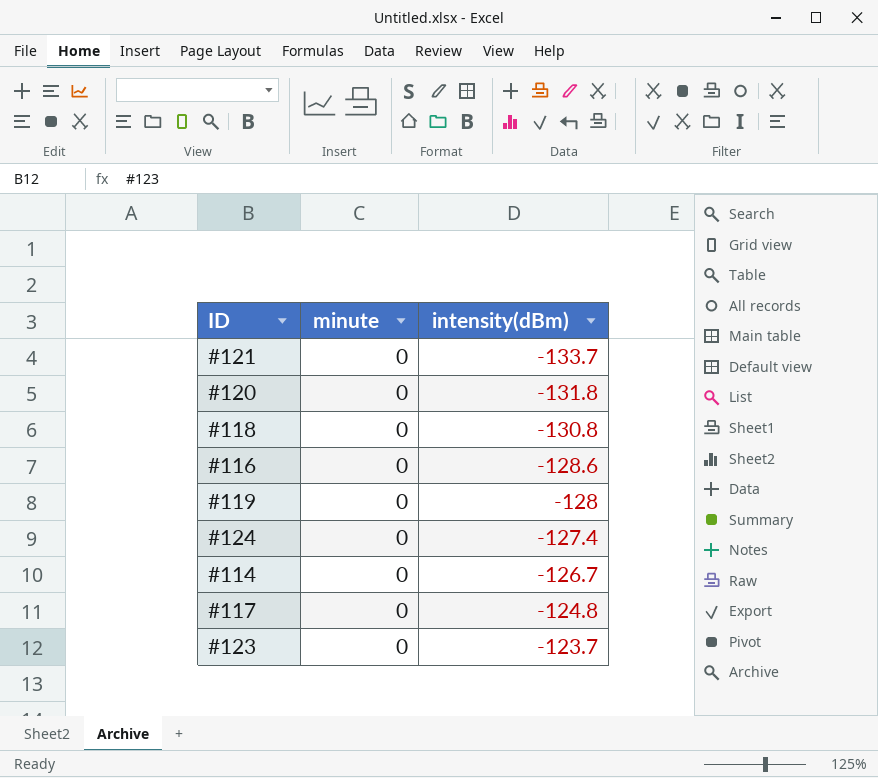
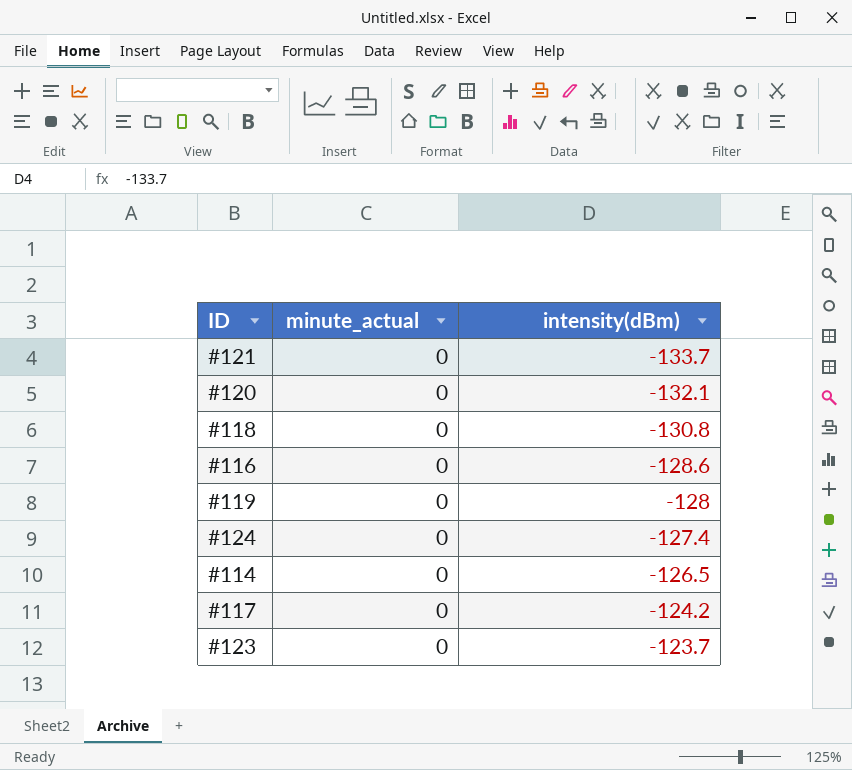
column name: minute -> minute_actual
#120 | intensity(dBm): -131.8 -> -132.1
#114 | intensity(dBm): -126.7 -> -126.5
#117 | intensity(dBm): -124.8 -> -124.2

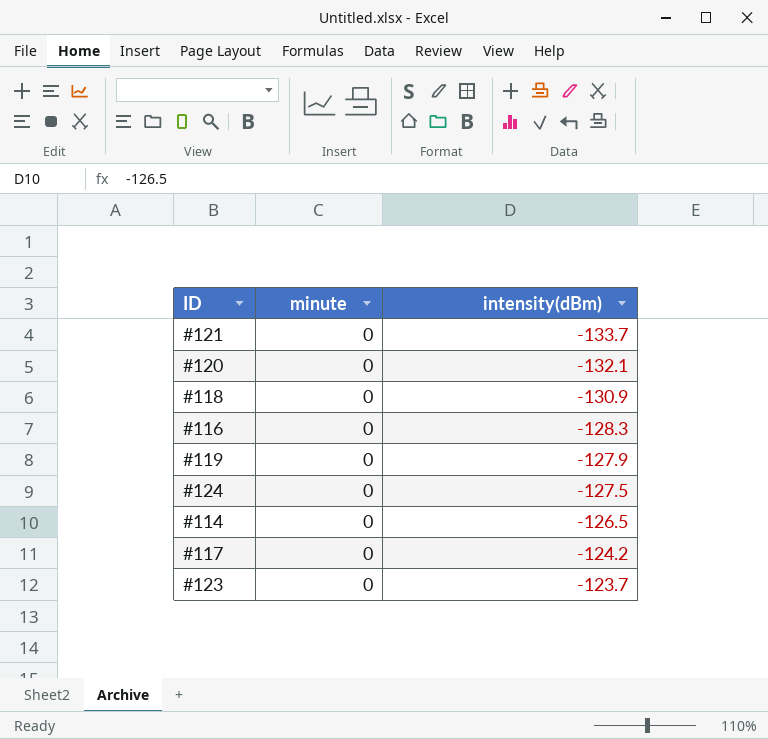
column name: minute_actual -> minute
#118 | intensity(dBm): -130.8 -> -130.9
#116 | intensity(dBm): -128.6 -> -128.3
#119 | intensity(dBm): -128 -> -127.9
#124 | intensity(dBm): -127.4 -> -127.5

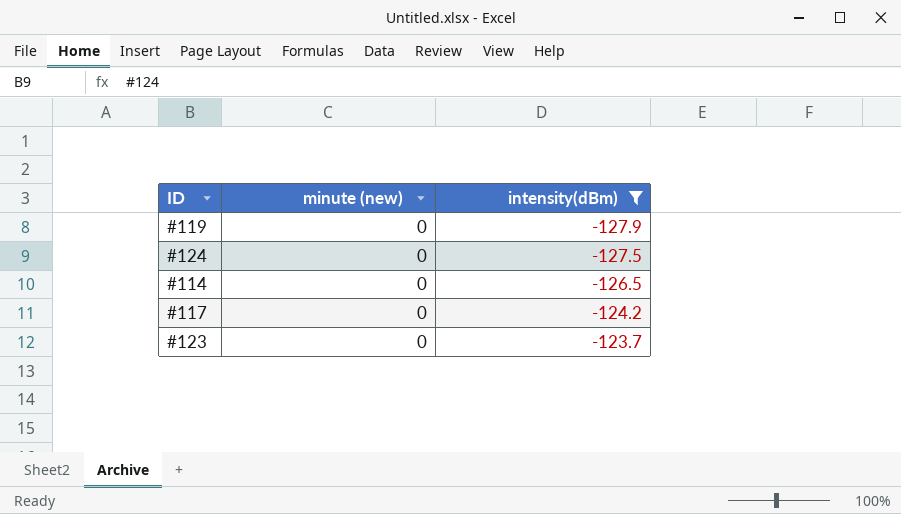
filter: none -> intensity(dBm) >= -127.9
column name: minute -> minute (new)

